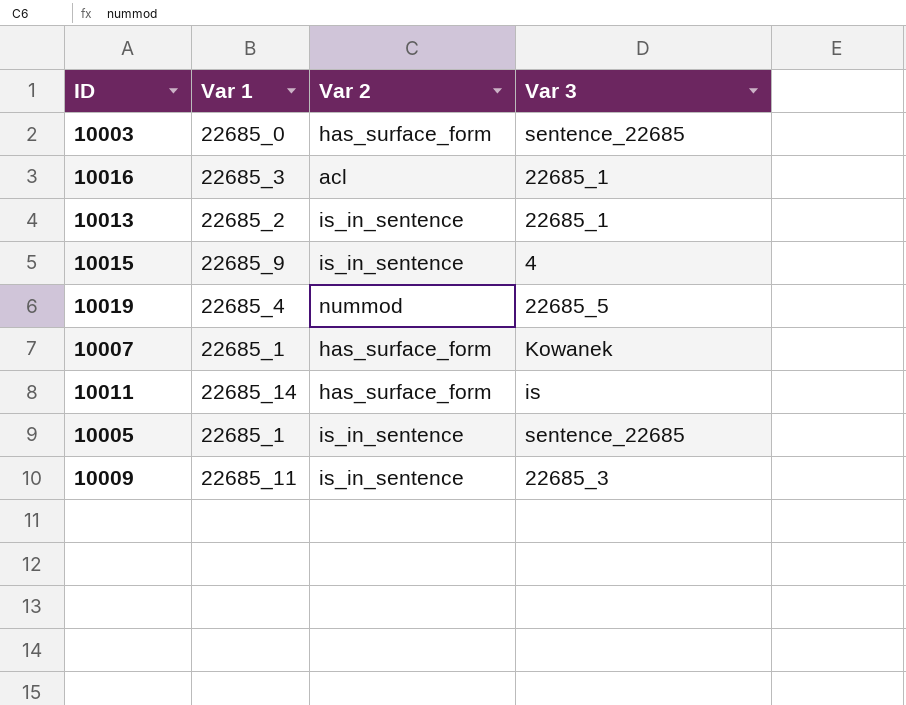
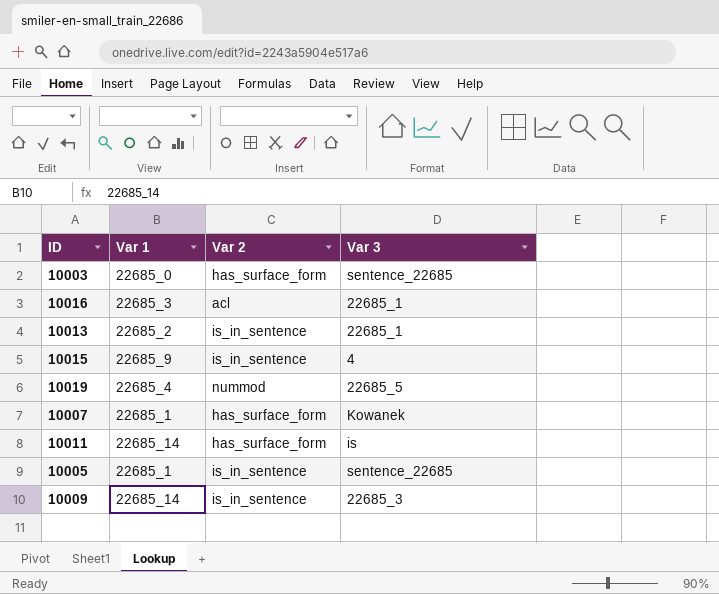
10009 | Var 1: 22685_11 -> 22685_14

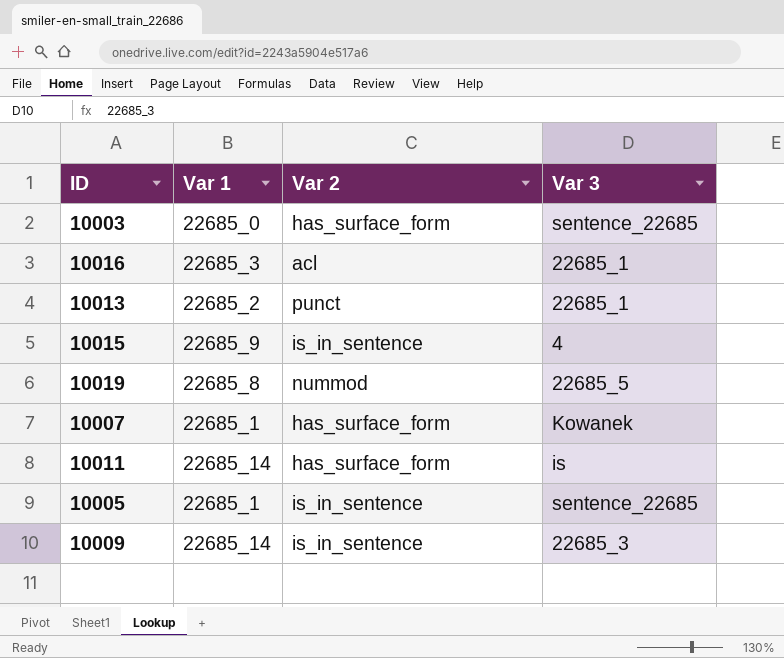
10013 | Var 2: is_in_sentence -> punct
10019 | Var 1: 22685_4 -> 22685_8

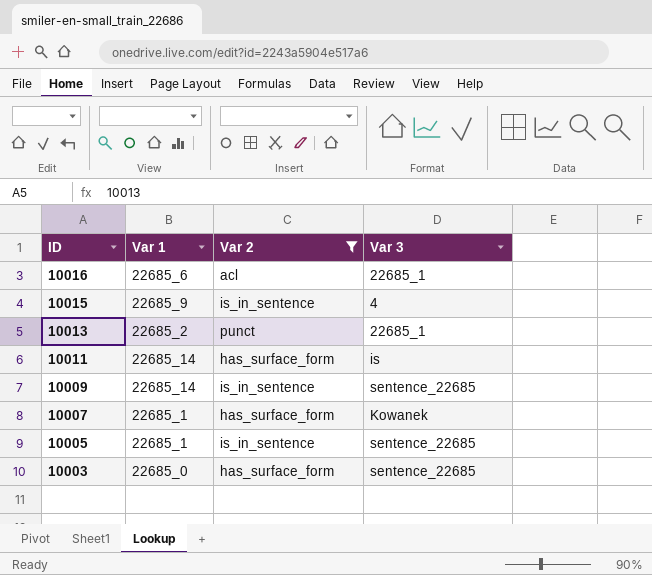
filter: none -> Var 2 != nummod
row order: none -> ID descending
10016 | Var 1: 22685_3 -> 22685_6
10009 | Var 3: 22685_3 -> sentence_22685

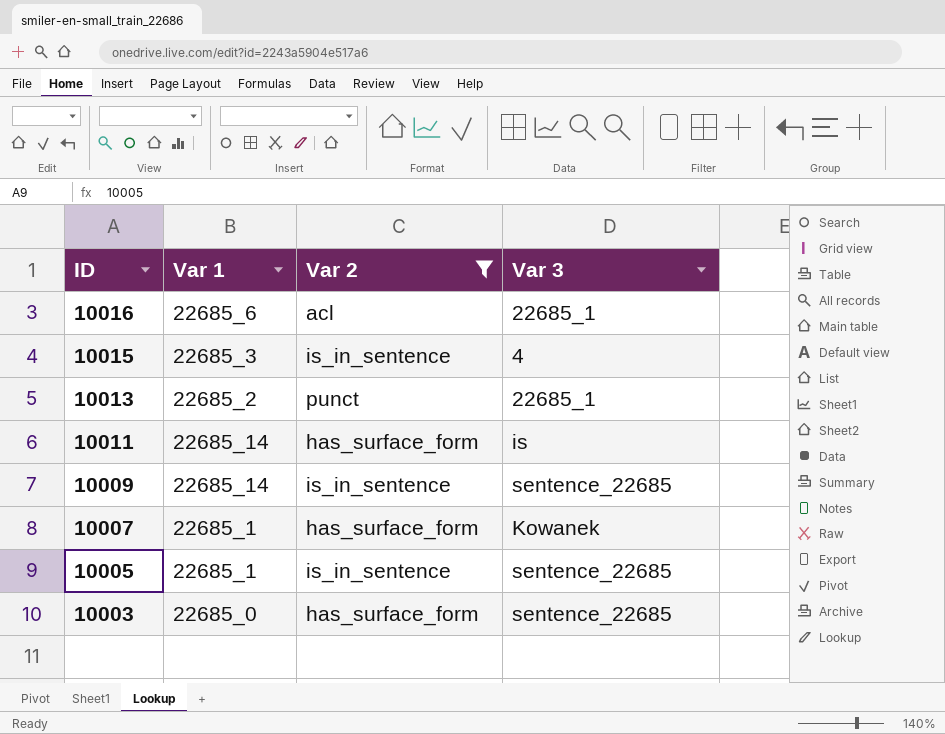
10015 | Var 1: 22685_9 -> 22685_3

